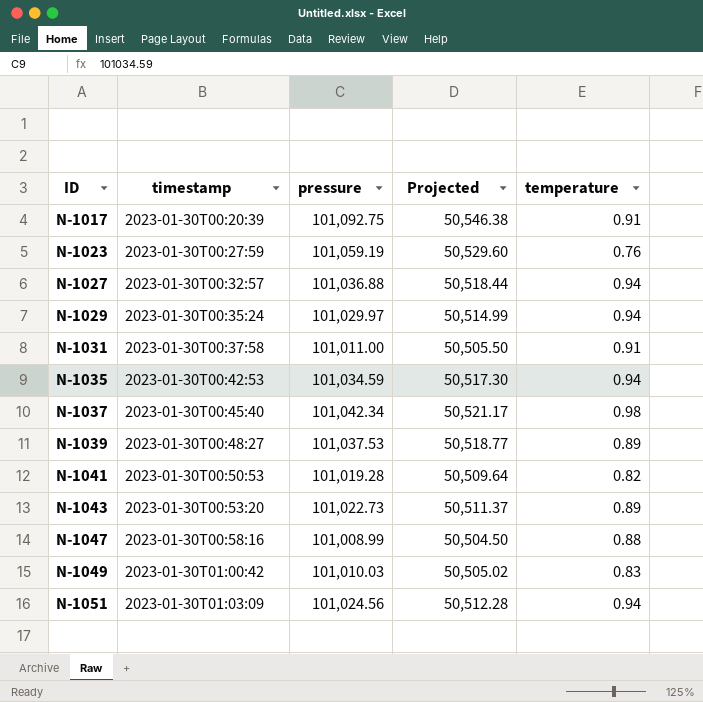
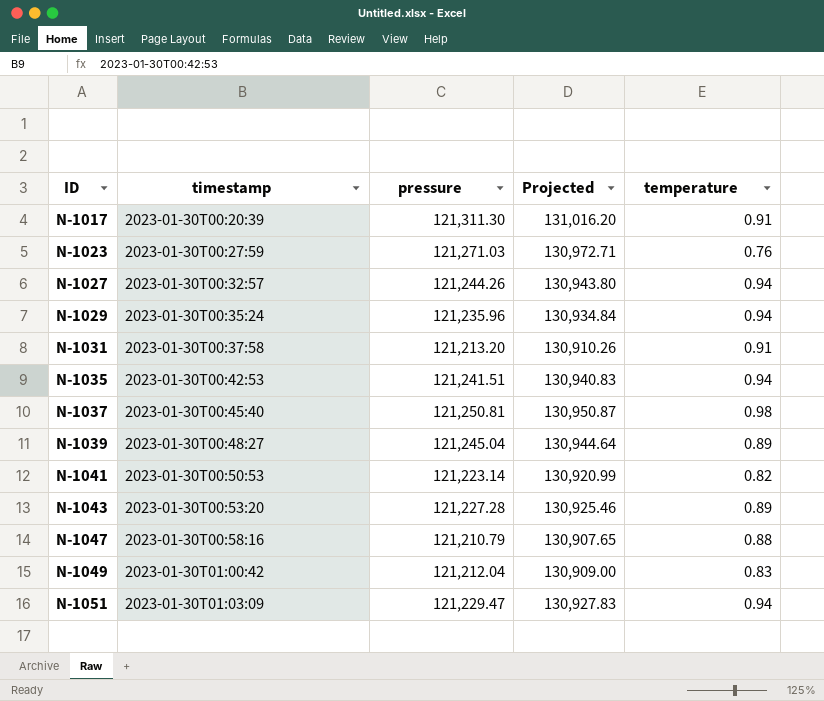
column Projected | formula: [pressure] * 0.5 -> [pressure] * 1.08
N-1017 | pressure: 101,092.75 -> 121,311.30
N-1023 | pressure: 101,059.19 -> 121,271.03
N-1027 | pressure: 101,036.88 -> 121,244.26
N-1029 | pressure: 101,029.97 -> 121,235.96
N-1031 | pressure: 101,011.00 -> 121,213.20
N-1035 | pressure: 101,034.59 -> 121,241.51
N-1037 | pressure: 101,042.34 -> 121,250.81
N-1039 | pressure: 101,037.53 -> 121,245.04
N-1041 | pressure: 101,019.28 -> 121,223.14
N-1043 | pressure: 101,022.73 -> 121,227.28
N-1047 | pressure: 101,008.99 -> 121,210.79
N-1049 | pressure: 101,010.03 -> 121,212.04
N-1051 | pressure: 101,024.56 -> 121,229.47

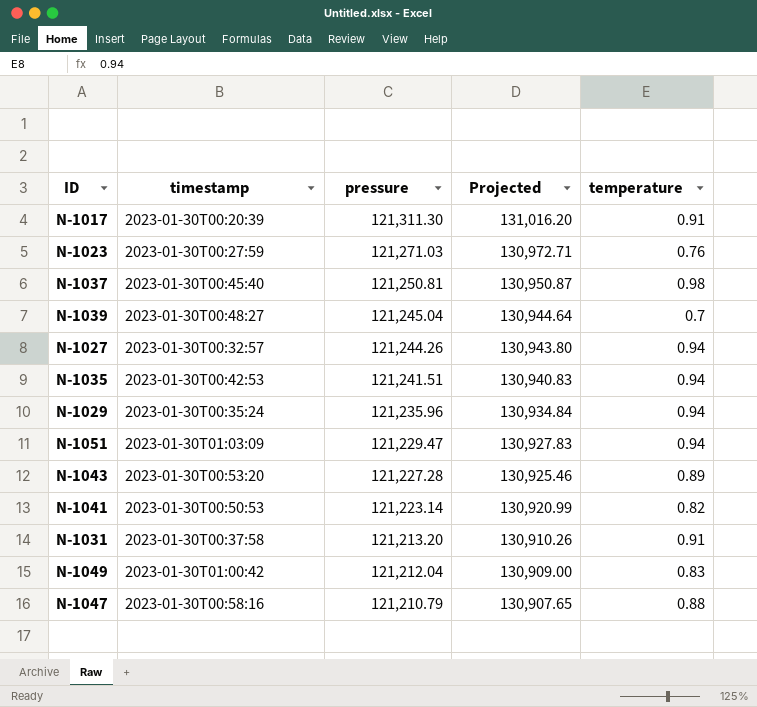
row order: ID ascending -> pressure descending
N-1039 | temperature: 0.89 -> 0.7

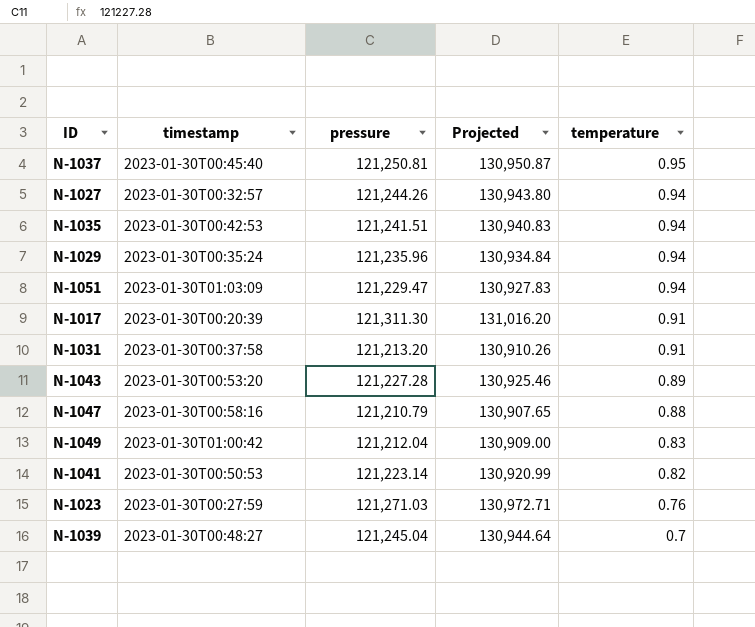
row order: pressure descending -> temperature descending
N-1037 | temperature: 0.98 -> 0.95

